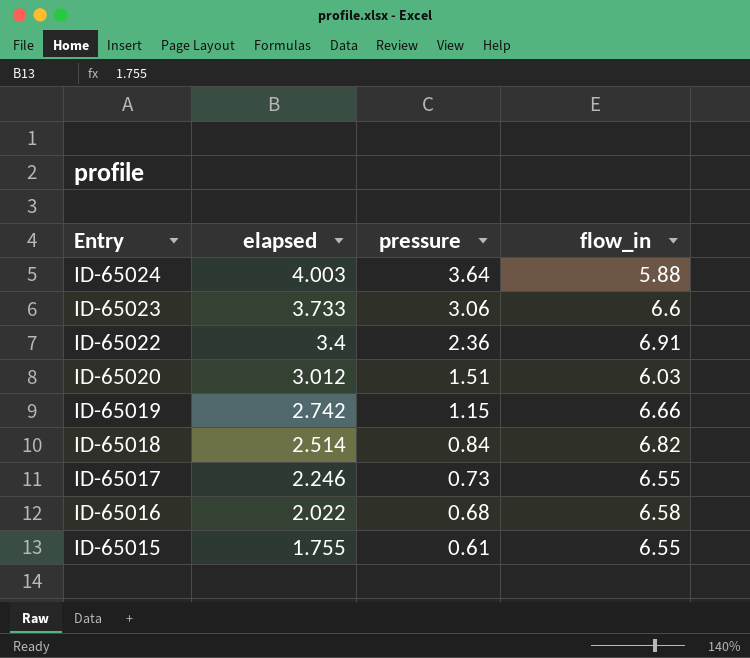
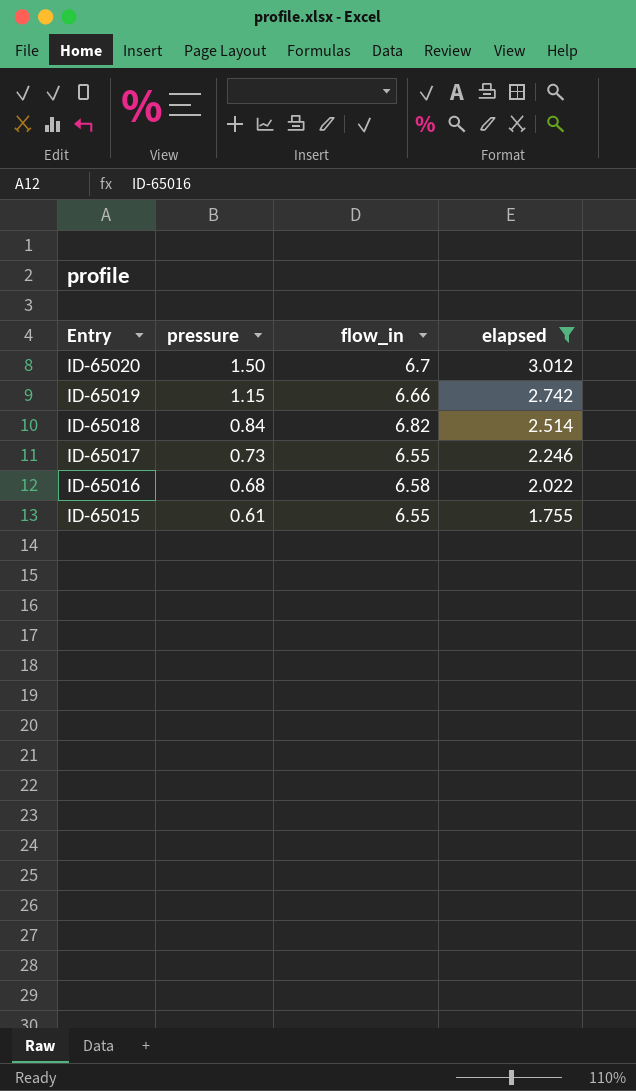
filter: none -> elapsed <= 3.012
column elapsed | position: 2 -> 4
ID-65020 | pressure: 1.51 -> 1.50
ID-65020 | flow_in: 6.03 -> 6.7

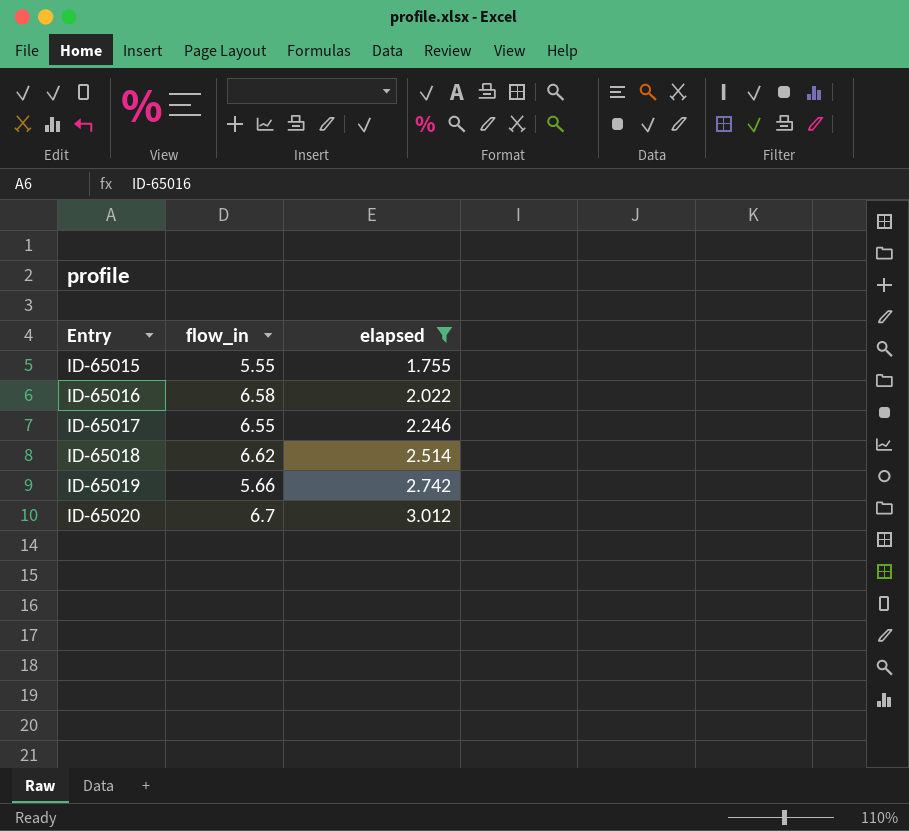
row order: Entry descending -> Entry ascending
column pressure | position: 2 -> none
ID-65015 | flow_in: 6.55 -> 5.55
ID-65018 | flow_in: 6.82 -> 6.62
ID-65019 | flow_in: 6.66 -> 5.66

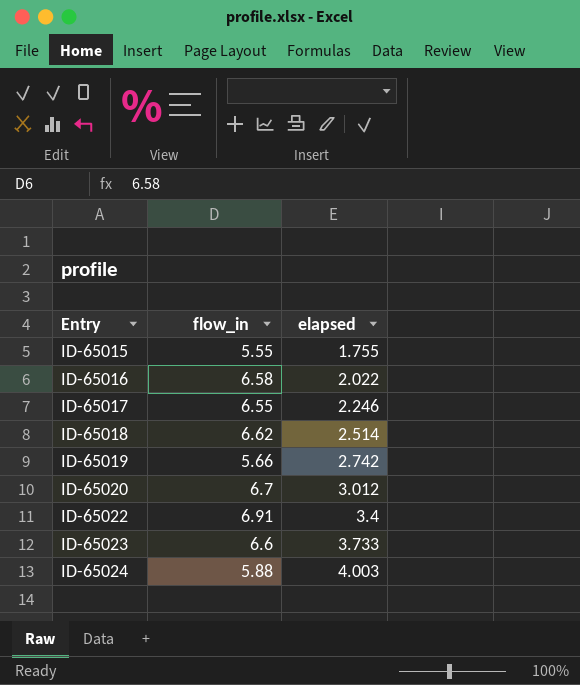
filter: elapsed <= 3.012 -> none

